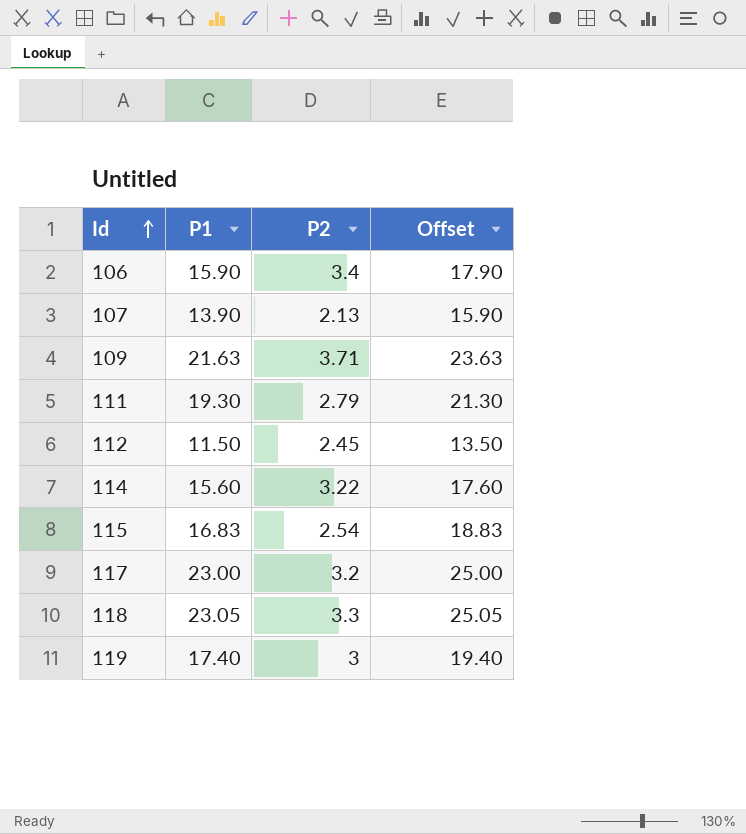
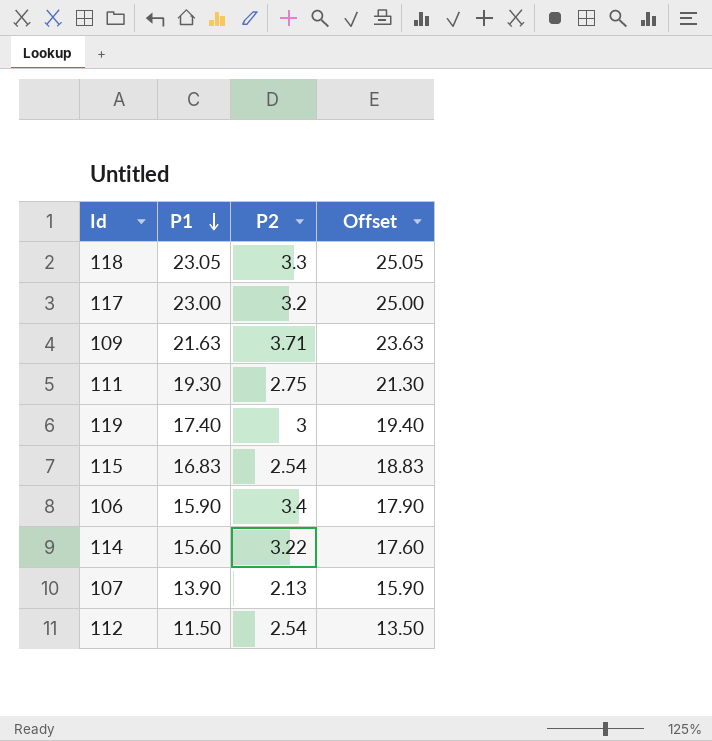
row order: Id ascending -> P1 descending
111 | P2: 2.79 -> 2.75
112 | P2: 2.45 -> 2.54

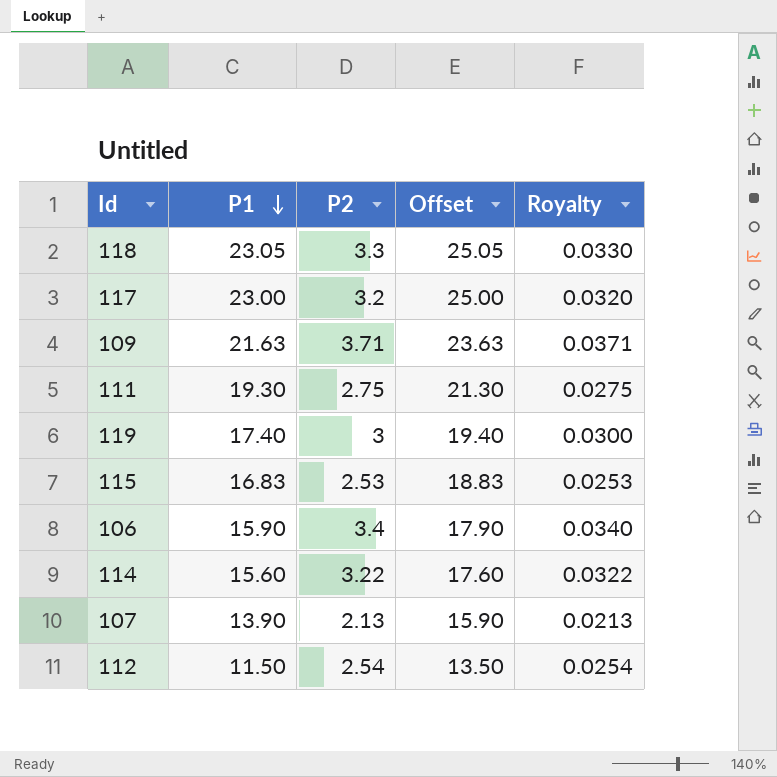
column Royalty | formula: none -> [P2] * 0.01
115 | P2: 2.54 -> 2.53

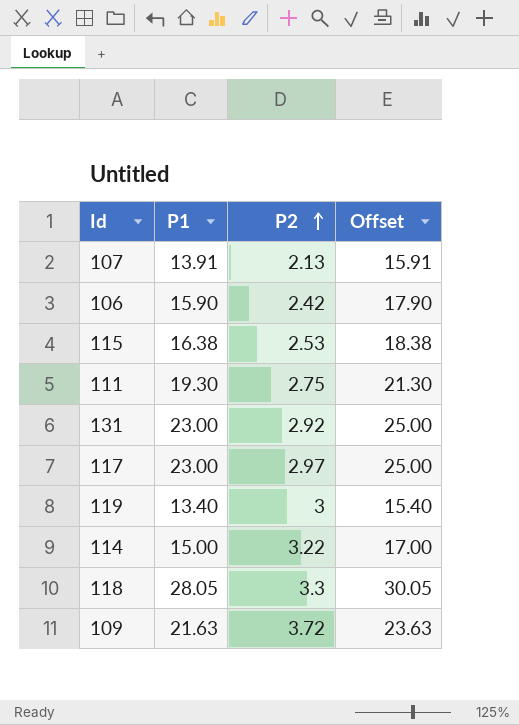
row order: P1 descending -> P2 ascending
column Royalty | formula: [P2] * 0.01 -> none
row 112: 11.50 | 2.54 | 13.50 | 0.0254 -> none
107 | P1: 13.90 -> 13.91
107 | Offset: 15.90 -> 15.91
106 | P2: 3.4 -> 2.42
115 | P1: 16.83 -> 16.38
115 | Offset: 18.83 -> 18.38
row 131: none -> 23.00 | 2.92 | 25.00
117 | P2: 3.2 -> 2.97
119 | P1: 17.40 -> 13.40
119 | Offset: 19.40 -> 15.40
114 | P1: 15.60 -> 15.00
114 | Offset: 17.60 -> 17.00
118 | P1: 23.05 -> 28.05
118 | Offset: 25.05 -> 30.05
109 | P2: 3.71 -> 3.72

